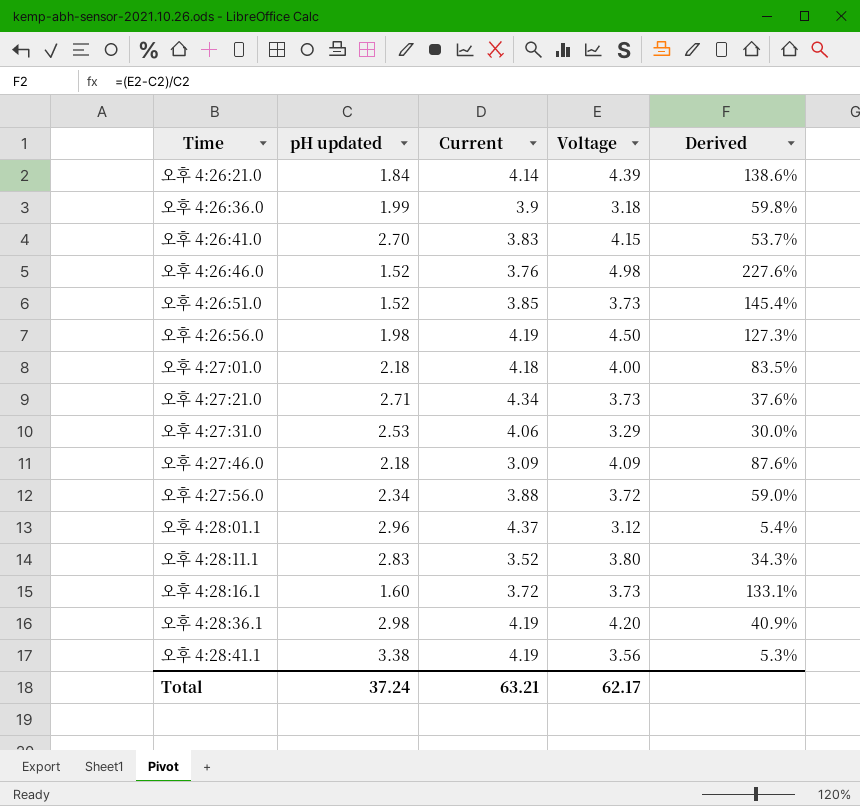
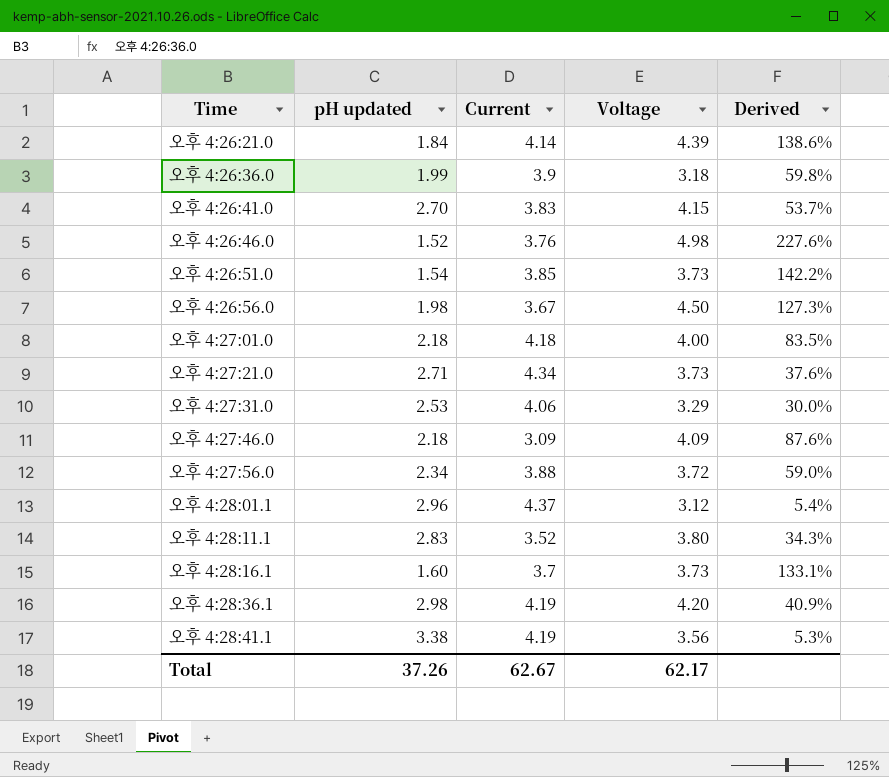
오후 4:26:51.0 | pH updated: 1.52 -> 1.54
오후 4:26:51.0 | Derived: 145.4% -> 142.2%
오후 4:26:56.0 | Current: 4.19 -> 3.67
오후 4:28:16.1 | Current: 3.72 -> 3.7
Total | pH updated: 37.24 -> 37.26
Total | Current: 63.21 -> 62.67

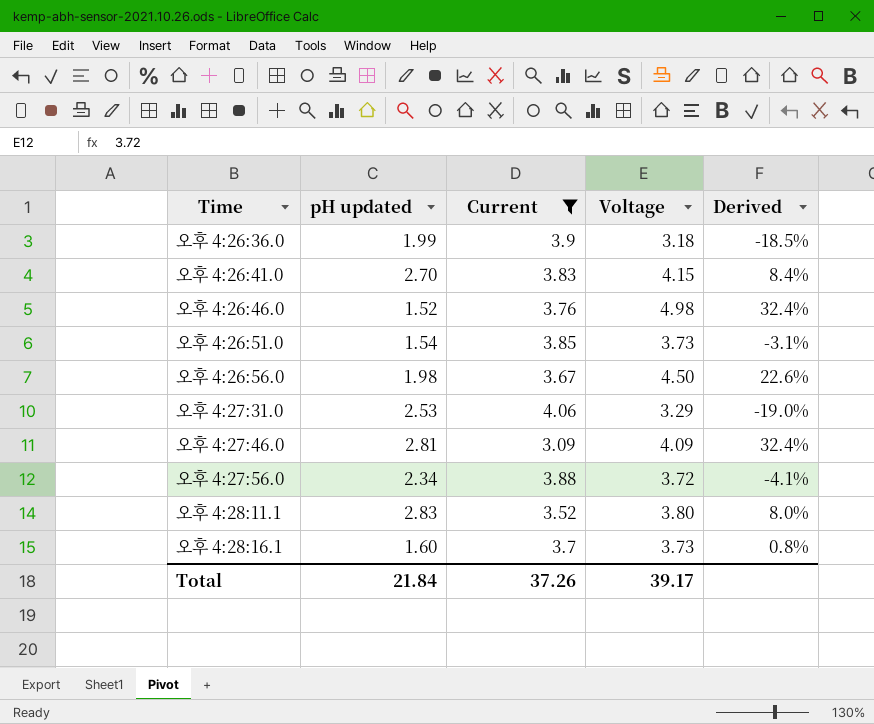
filter: none -> Current <= 4.06
column Derived | formula: ([Voltage] - [pH updated]) / [pH updated] -> ([Voltage] - [Current]) / [Current]
오후 4:27:46.0 | pH updated: 2.18 -> 2.81
Total | pH updated: 37.26 -> 21.84
Total | Current: 62.67 -> 37.26
Total | Voltage: 62.17 -> 39.17

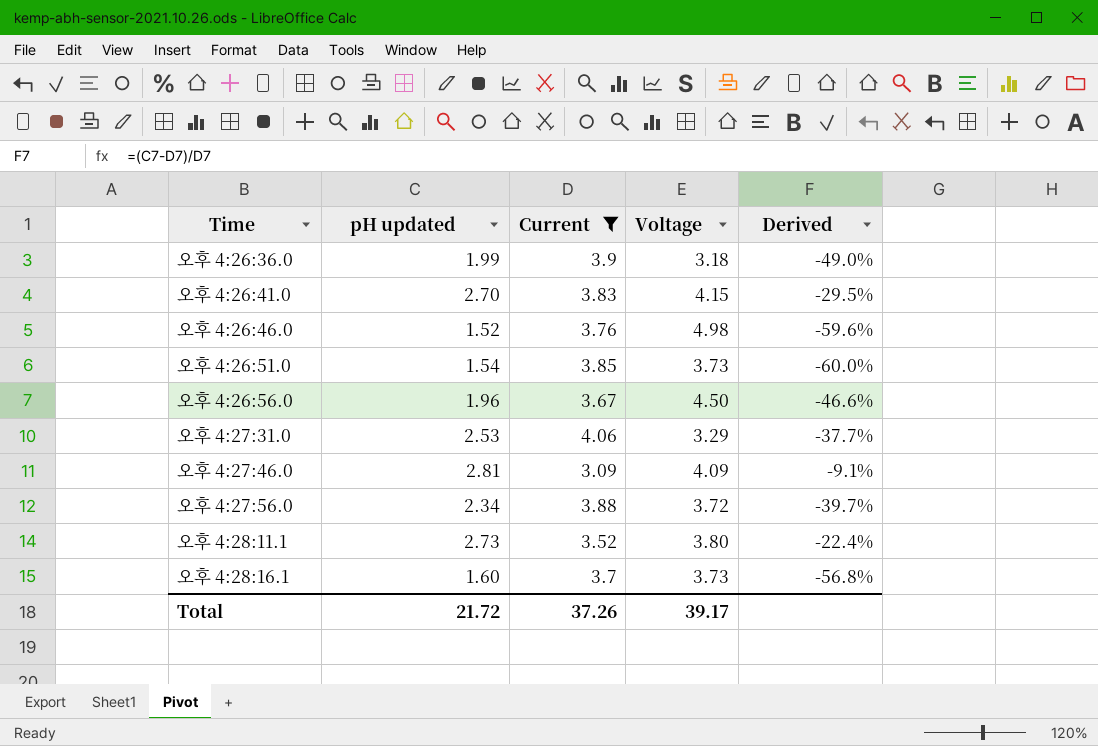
column Derived | formula: ([Voltage] - [Current]) / [Current] -> ([pH updated] - [Current]) / [Current]
오후 4:26:56.0 | pH updated: 1.98 -> 1.96
오후 4:28:11.1 | pH updated: 2.83 -> 2.73
Total | pH updated: 21.84 -> 21.72

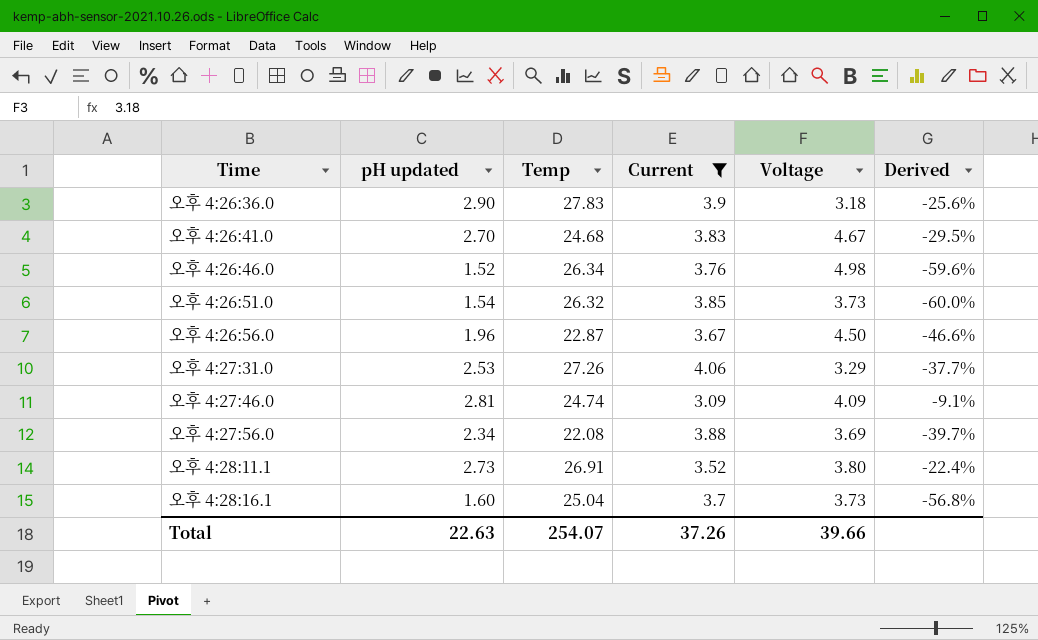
column Temp | position: none -> 3
오후 4:26:36.0 | pH updated: 1.99 -> 2.90
오후 4:26:36.0 | Derived: -49.0% -> -25.6%
오후 4:26:41.0 | Voltage: 4.15 -> 4.67
오후 4:27:56.0 | Voltage: 3.72 -> 3.69
Total | pH updated: 21.72 -> 22.63
Total | Voltage: 39.17 -> 39.66

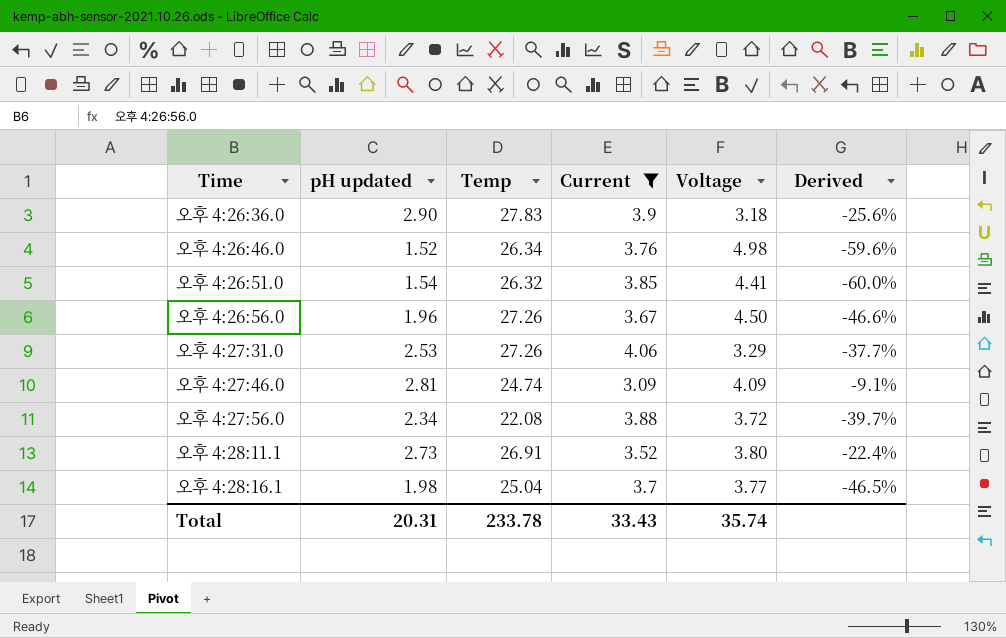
row 오후 4:26:41.0: 2.70 | 24.68 | 3.83 | 4.67 | -29.5% -> none
오후 4:26:51.0 | Voltage: 3.73 -> 4.41
오후 4:26:56.0 | Temp: 22.87 -> 27.26
오후 4:27:56.0 | Voltage: 3.69 -> 3.72
오후 4:28:16.1 | pH updated: 1.60 -> 1.98
오후 4:28:16.1 | Voltage: 3.73 -> 3.77
오후 4:28:16.1 | Derived: -56.8% -> -46.5%
Total | pH updated: 22.63 -> 20.31
Total | Temp: 254.07 -> 233.78
Total | Current: 37.26 -> 33.43
Total | Voltage: 39.66 -> 35.74

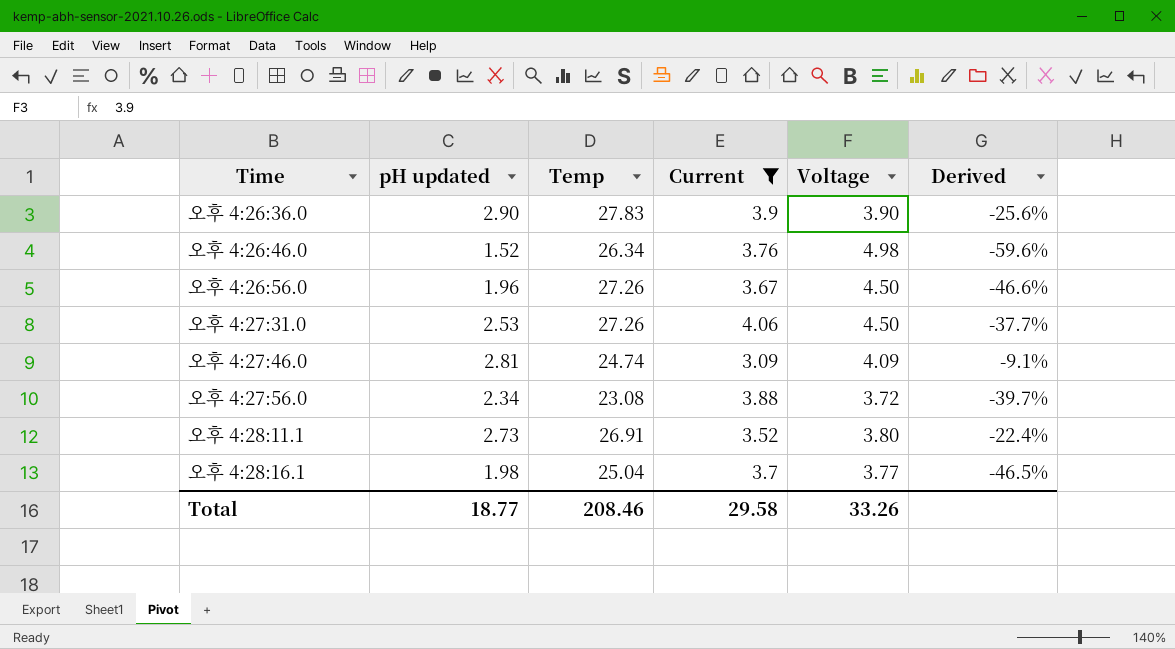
row 오후 4:26:51.0: 1.54 | 26.32 | 3.85 | 4.41 | -60.0% -> none
오후 4:26:36.0 | Voltage: 3.18 -> 3.90
오후 4:27:31.0 | Voltage: 3.29 -> 4.50
오후 4:27:56.0 | Temp: 22.08 -> 23.08
Total | pH updated: 20.31 -> 18.77
Total | Temp: 233.78 -> 208.46
Total | Current: 33.43 -> 29.58
Total | Voltage: 35.74 -> 33.26

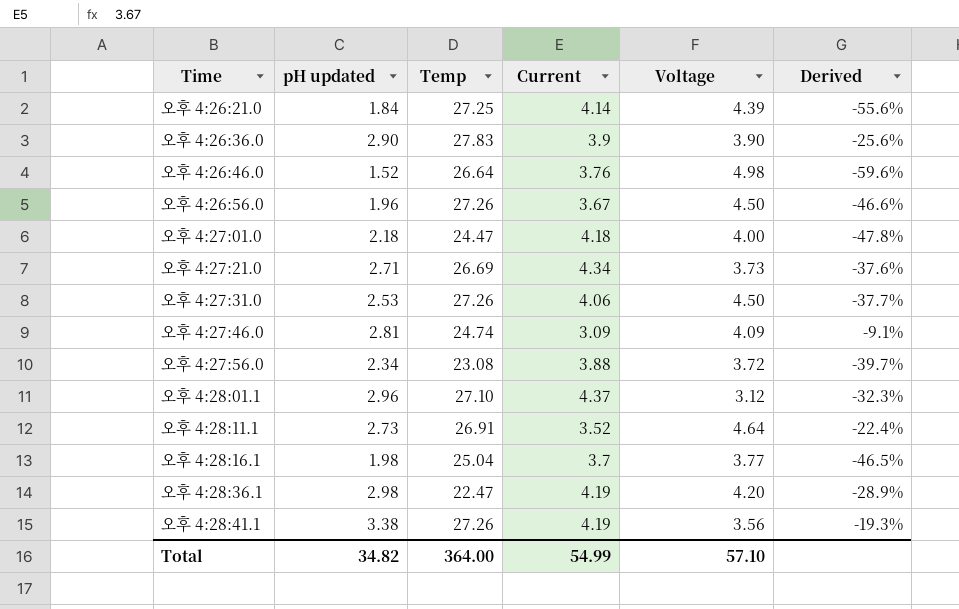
filter: Current <= 4.06 -> none
오후 4:26:46.0 | Temp: 26.34 -> 26.64
오후 4:28:11.1 | Voltage: 3.80 -> 4.64
Total | pH updated: 18.77 -> 34.82
Total | Temp: 208.46 -> 364.00
Total | Current: 29.58 -> 54.99
Total | Voltage: 33.26 -> 57.10

